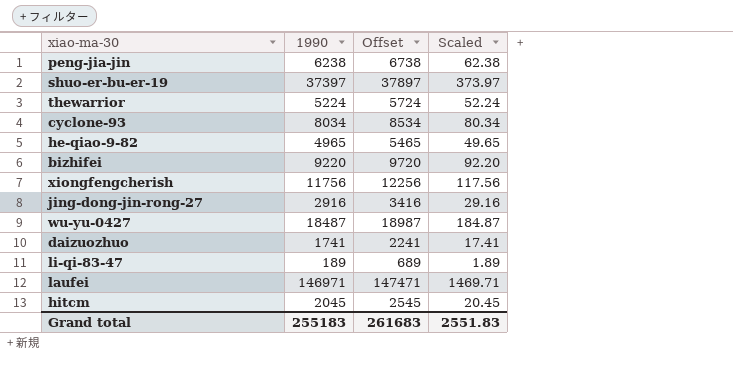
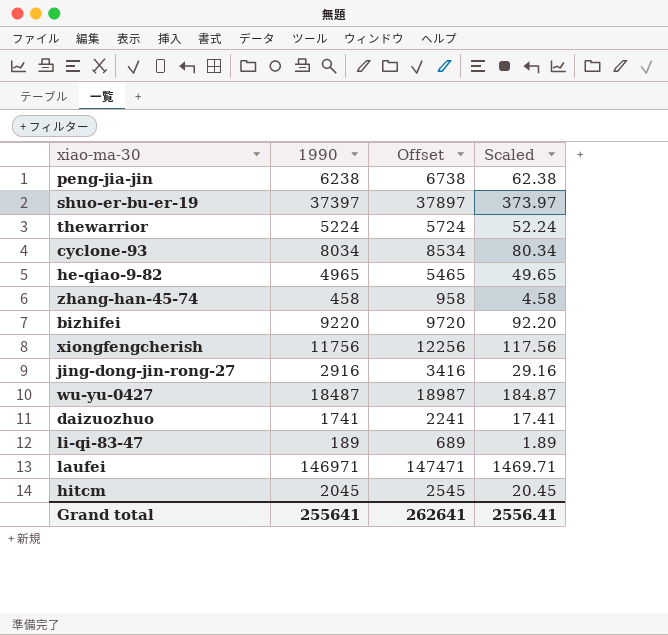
row zhang-han-45-74: none -> 458 | 958 | 4.58
Grand total | 1990: 255183 -> 255641
Grand total | Offset: 261683 -> 262641
Grand total | Scaled: 2551.83 -> 2556.41

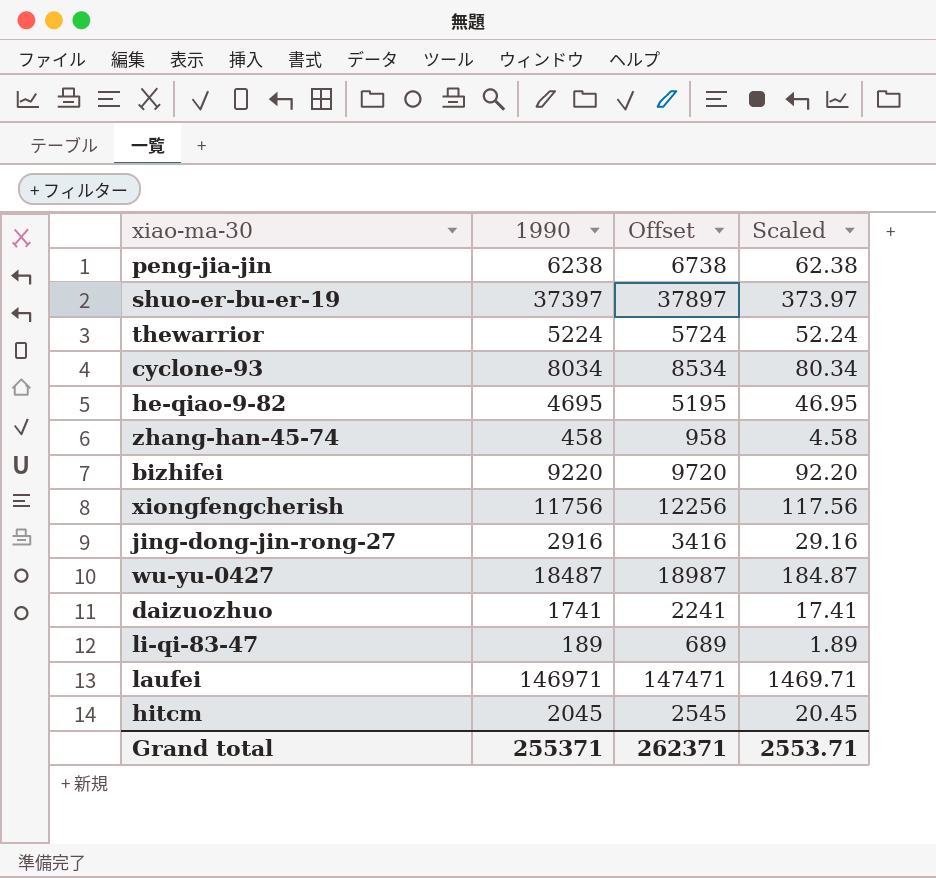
he-qiao-9-82 | 1990: 4965 -> 4695
he-qiao-9-82 | Offset: 5465 -> 5195
he-qiao-9-82 | Scaled: 49.65 -> 46.95
Grand total | 1990: 255641 -> 255371
Grand total | Offset: 262641 -> 262371
Grand total | Scaled: 2556.41 -> 2553.71

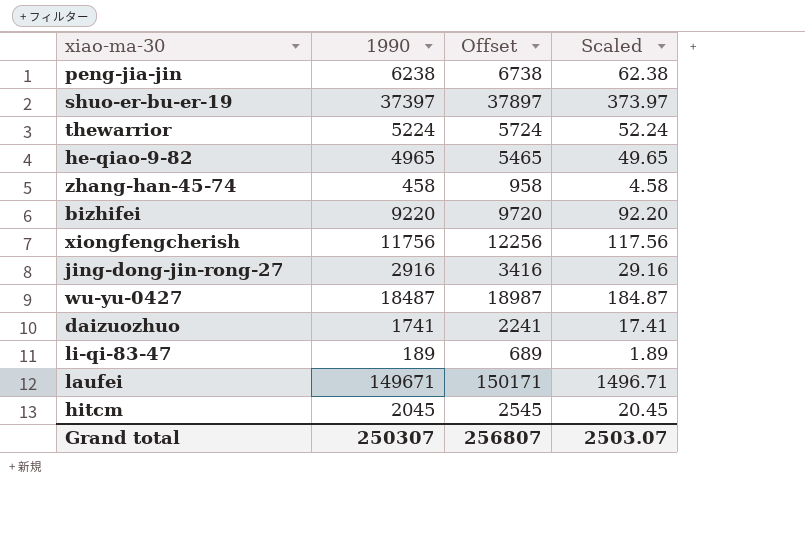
row cyclone-93: 8034 | 8534 | 80.34 -> none
he-qiao-9-82 | 1990: 4695 -> 4965
he-qiao-9-82 | Offset: 5195 -> 5465
he-qiao-9-82 | Scaled: 46.95 -> 49.65
laufei | 1990: 146971 -> 149671
laufei | Offset: 147471 -> 150171
laufei | Scaled: 1469.71 -> 1496.71
Grand total | 1990: 255371 -> 250307
Grand total | Offset: 262371 -> 256807
Grand total | Scaled: 2553.71 -> 2503.07

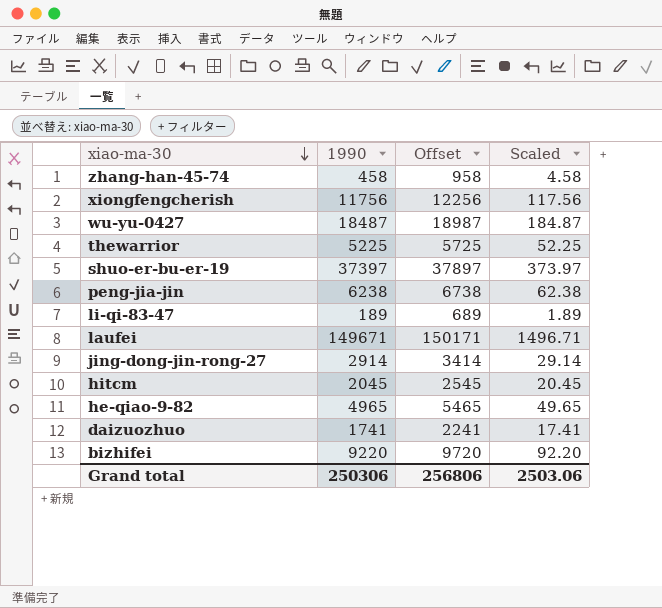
row order: none -> xiao-ma-30 descending
thewarrior | 1990: 5224 -> 5225
thewarrior | Offset: 5724 -> 5725
thewarrior | Scaled: 52.24 -> 52.25
jing-dong-jin-rong-27 | 1990: 2916 -> 2914
jing-dong-jin-rong-27 | Offset: 3416 -> 3414
jing-dong-jin-rong-27 | Scaled: 29.16 -> 29.14
Grand total | 1990: 250307 -> 250306
Grand total | Offset: 256807 -> 256806
Grand total | Scaled: 2503.07 -> 2503.06

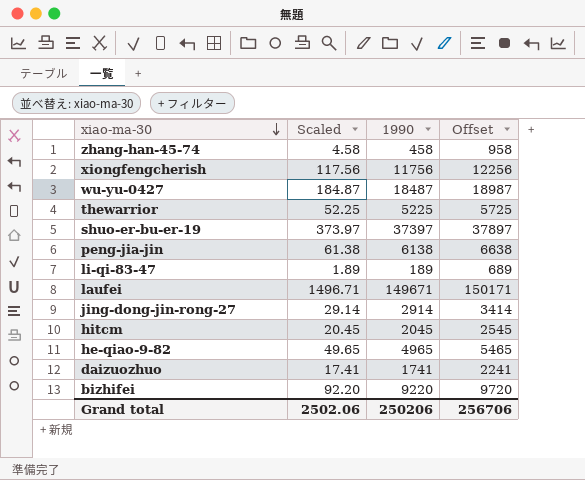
column Scaled | position: 4 -> 2
peng-jia-jin | Scaled: 62.38 -> 61.38
peng-jia-jin | 1990: 6238 -> 6138
peng-jia-jin | Offset: 6738 -> 6638
Grand total | Scaled: 2503.06 -> 2502.06
Grand total | 1990: 250306 -> 250206
Grand total | Offset: 256806 -> 256706

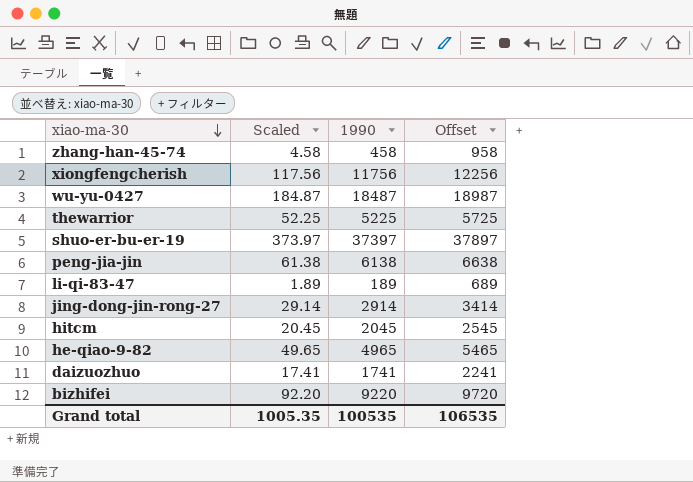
row laufei: 1496.71 | 149671 | 150171 -> none
Grand total | Scaled: 2502.06 -> 1005.35
Grand total | 1990: 250206 -> 100535
Grand total | Offset: 256706 -> 106535

